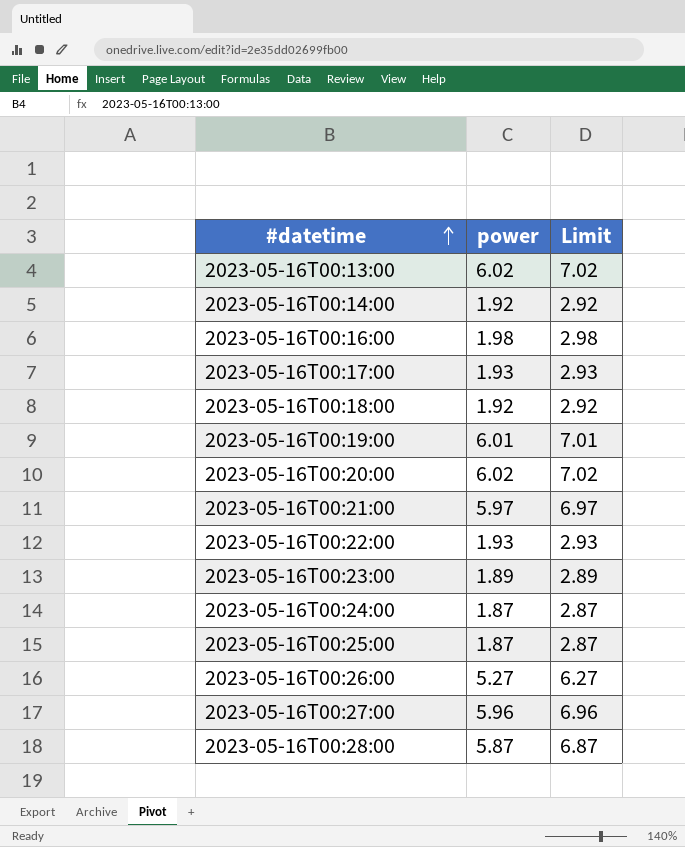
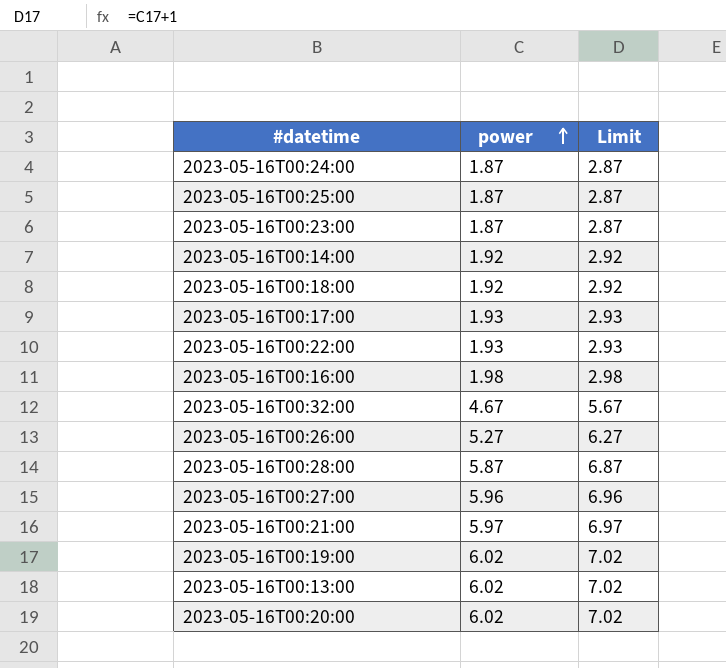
row order: #datetime ascending -> power ascending
2023-05-16T00:23:00 | power: 1.89 -> 1.87
2023-05-16T00:23:00 | Limit: 2.89 -> 2.87
row 2023-05-16T00:32:00: none -> 4.67 | 5.67
2023-05-16T00:19:00 | power: 6.01 -> 6.02
2023-05-16T00:19:00 | Limit: 7.01 -> 7.02

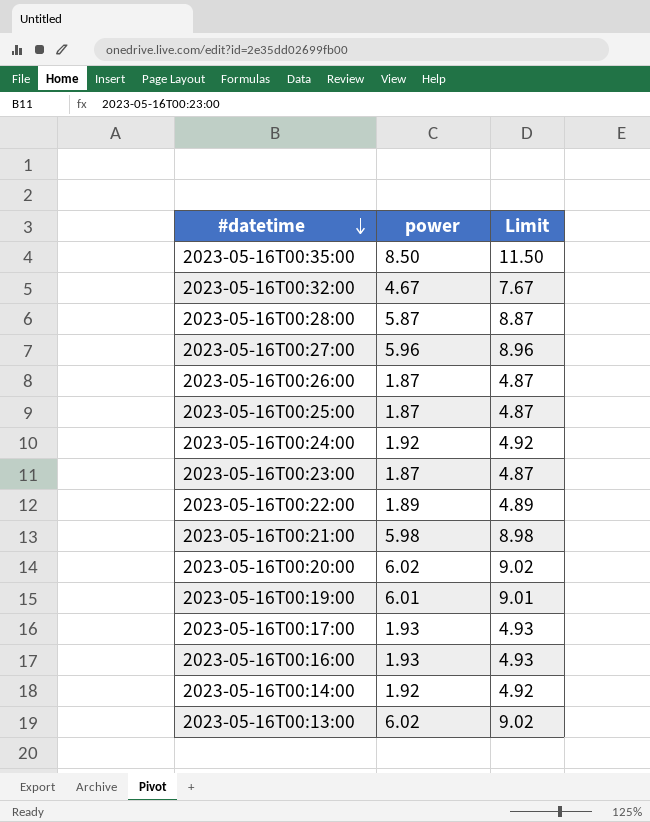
row order: power ascending -> #datetime descending
column Limit | formula: [power] + 1 -> [power] + 3
row 2023-05-16T00:18:00: 1.92 | 2.92 -> none
row 2023-05-16T00:35:00: none -> 8.50 | 11.50
2023-05-16T00:26:00 | power: 5.27 -> 1.87
2023-05-16T00:24:00 | power: 1.87 -> 1.92
2023-05-16T00:22:00 | power: 1.93 -> 1.89
2023-05-16T00:21:00 | power: 5.97 -> 5.98
2023-05-16T00:19:00 | power: 6.02 -> 6.01
2023-05-16T00:16:00 | power: 1.98 -> 1.93

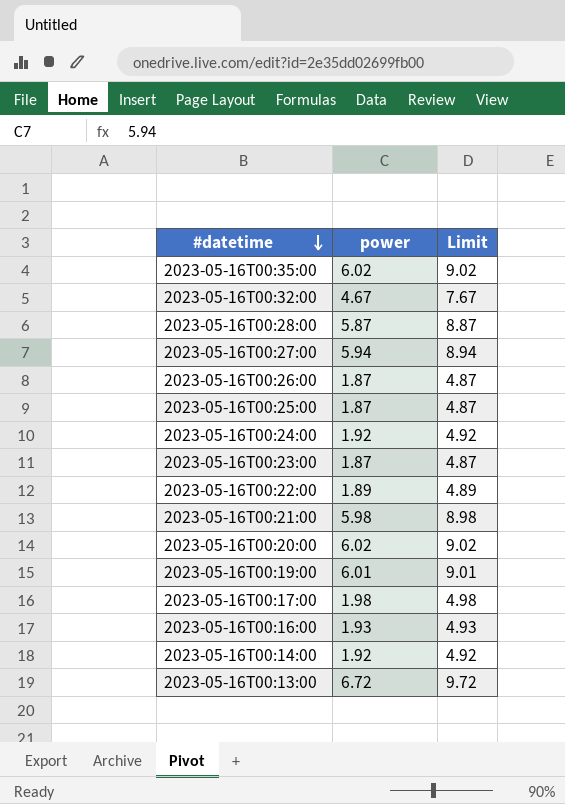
2023-05-16T00:35:00 | power: 8.50 -> 6.02
2023-05-16T00:35:00 | Limit: 11.50 -> 9.02
2023-05-16T00:27:00 | power: 5.96 -> 5.94
2023-05-16T00:27:00 | Limit: 8.96 -> 8.94
2023-05-16T00:17:00 | power: 1.93 -> 1.98
2023-05-16T00:17:00 | Limit: 4.93 -> 4.98
2023-05-16T00:13:00 | power: 6.02 -> 6.72
2023-05-16T00:13:00 | Limit: 9.02 -> 9.72

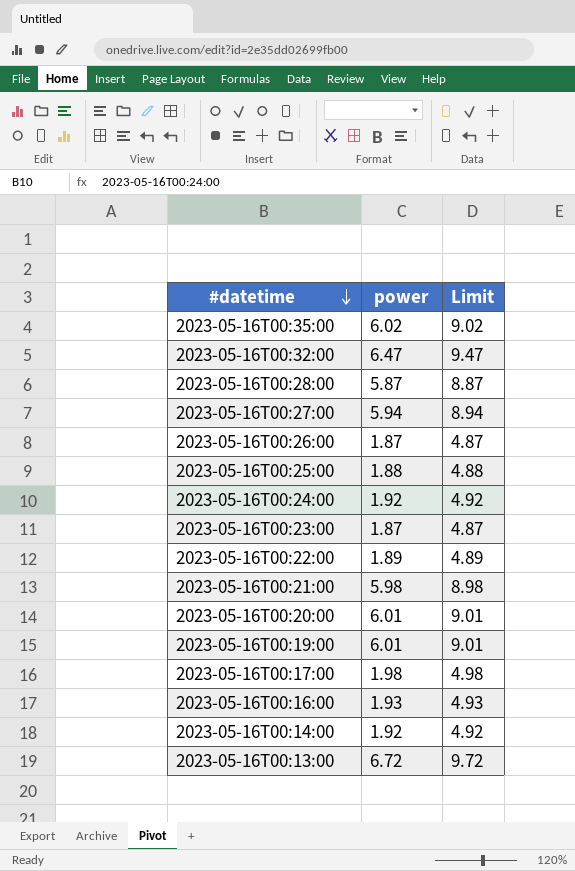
2023-05-16T00:32:00 | power: 4.67 -> 6.47
2023-05-16T00:32:00 | Limit: 7.67 -> 9.47
2023-05-16T00:25:00 | power: 1.87 -> 1.88
2023-05-16T00:25:00 | Limit: 4.87 -> 4.88
2023-05-16T00:20:00 | power: 6.02 -> 6.01
2023-05-16T00:20:00 | Limit: 9.02 -> 9.01

